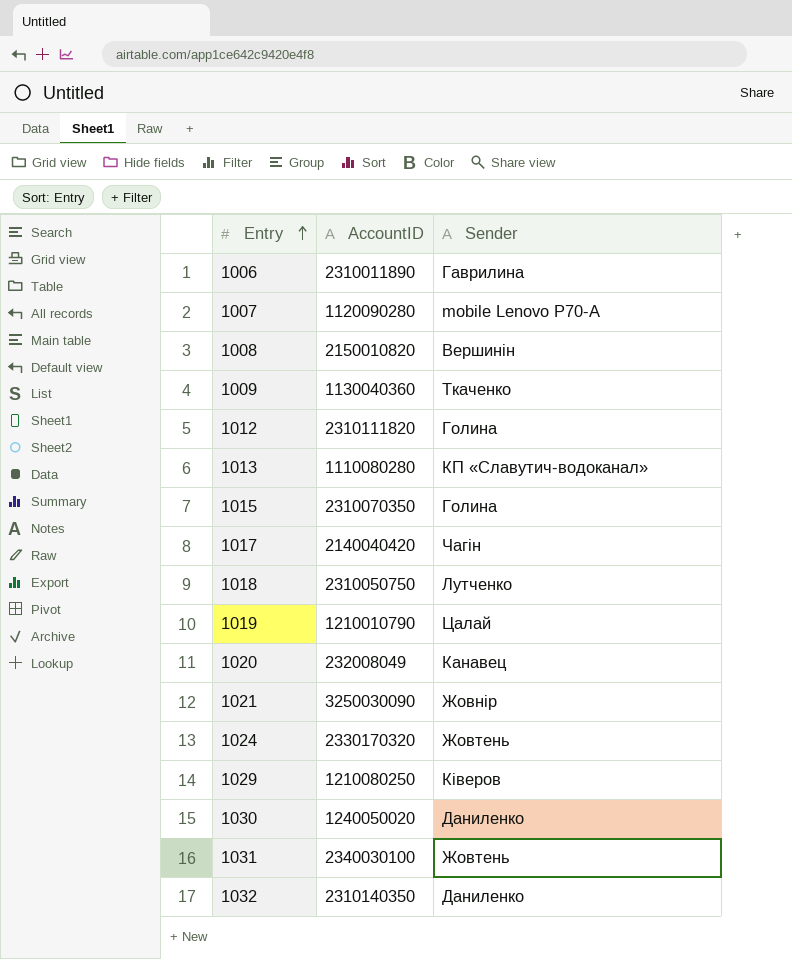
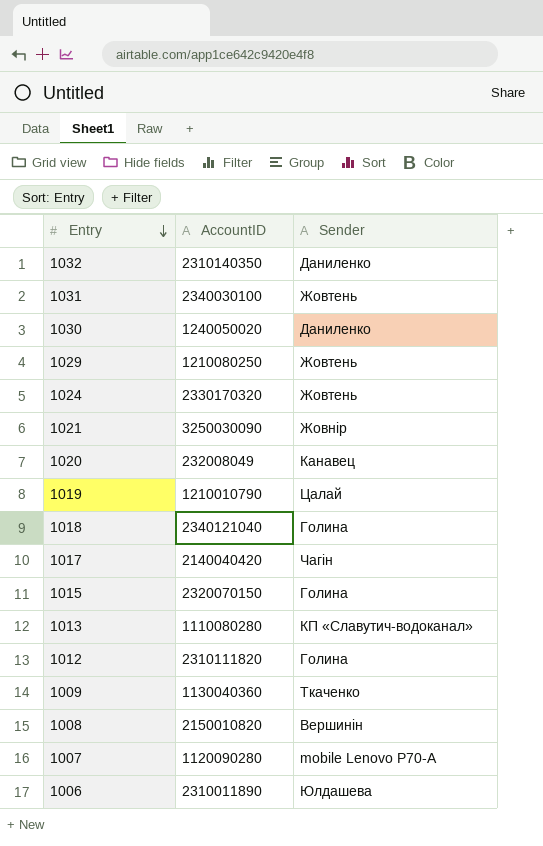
row order: Entry ascending -> Entry descending
1029 | Sender: Ківеров -> Жовтень
1018 | AccountID: 2310050750 -> 2340121040
1018 | Sender: Лутченко -> Голина
1015 | AccountID: 2310070350 -> 2320070150
1006 | Sender: Гаврилина -> Юлдашева

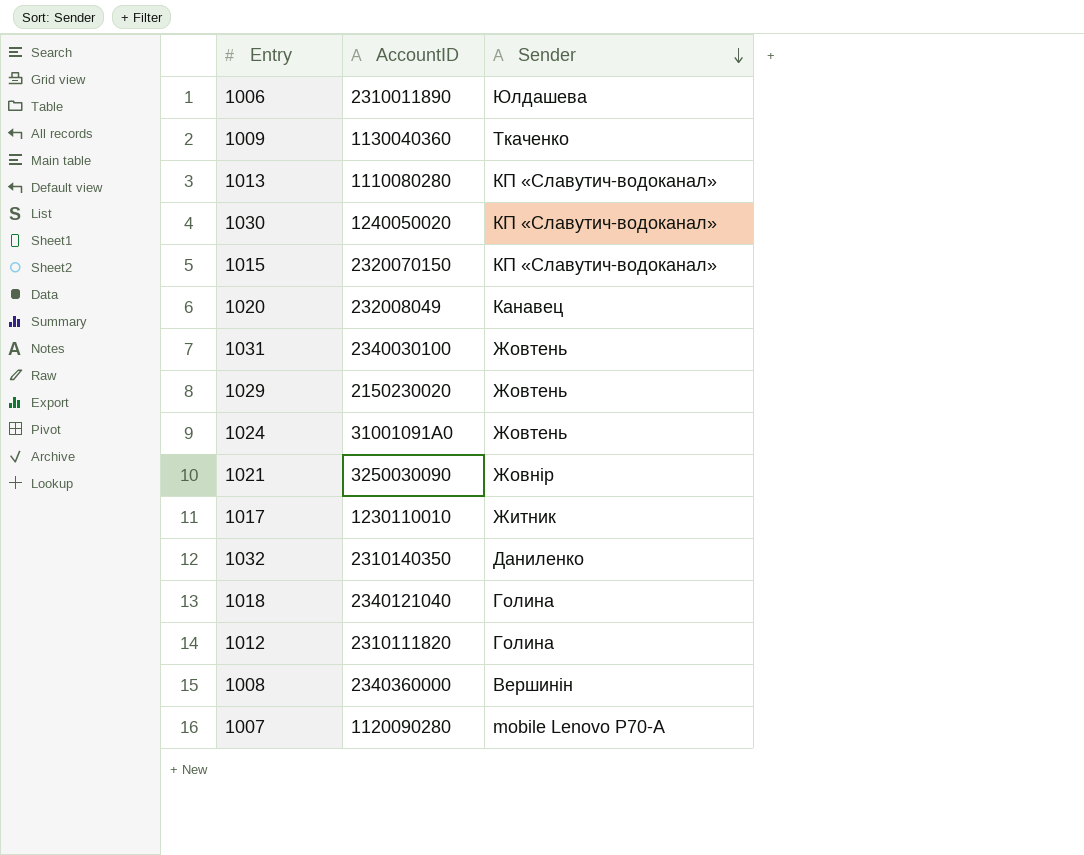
row order: Entry descending -> Sender descending
row 1019: 1210010790 | Цалай -> none
1030 | Sender: Даниленко -> КП «Славутич-водоканал»
1015 | Sender: Голина -> КП «Славутич-водоканал»
1029 | AccountID: 1210080250 -> 2150230020
1024 | AccountID: 2330170320 -> 31001091А0
1017 | AccountID: 2140040420 -> 1230110010
1017 | Sender: Чагін -> Житник
1008 | AccountID: 2150010820 -> 2340360000

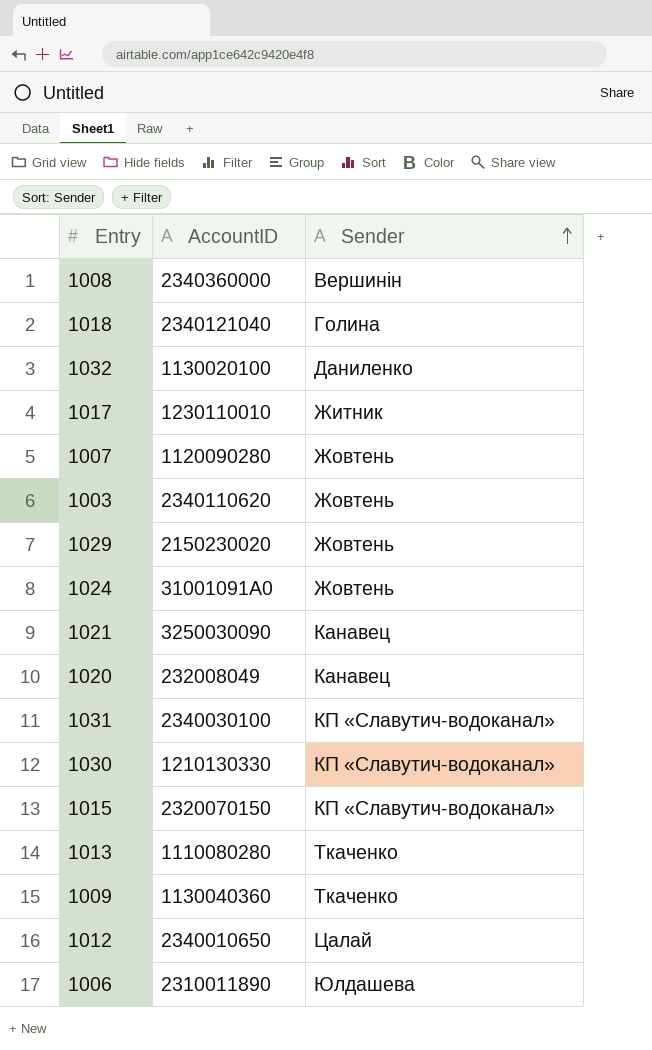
row order: Sender descending -> Sender ascending
1032 | AccountID: 2310140350 -> 1130020100
1007 | Sender: mobile Lenovo P70-A -> Жовтень
row 1003: none -> 2340110620 | Жовтень
1021 | Sender: Жовнір -> Канавец
1031 | Sender: Жовтень -> КП «Славутич-водоканал»
1030 | AccountID: 1240050020 -> 1210130330
1013 | Sender: КП «Славутич-водоканал» -> Ткаченко
1012 | AccountID: 2310111820 -> 2340010650
1012 | Sender: Голина -> Цалай

